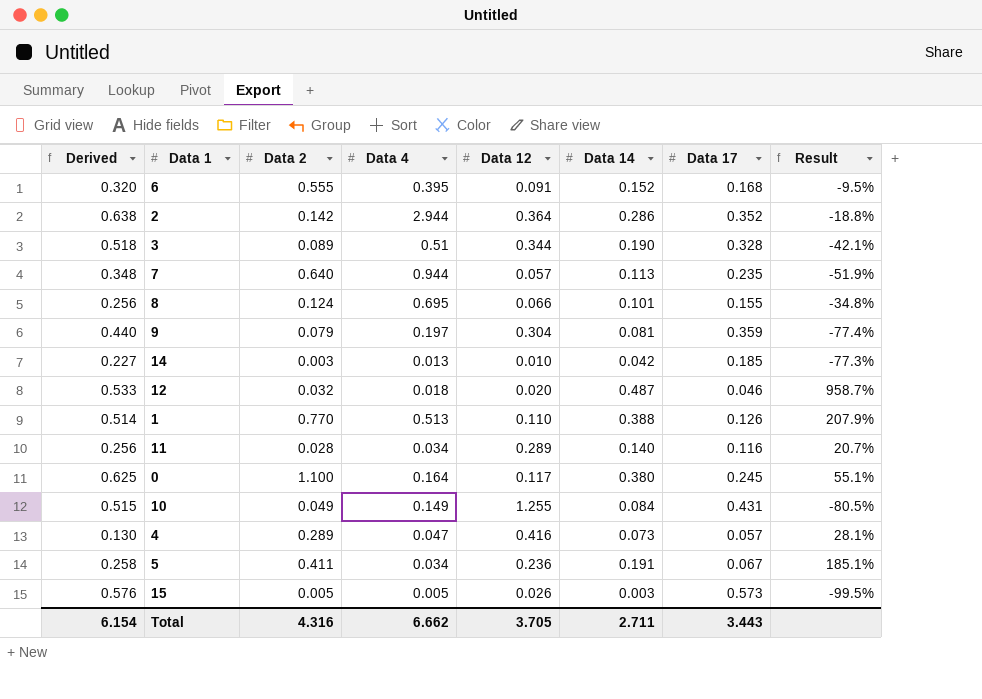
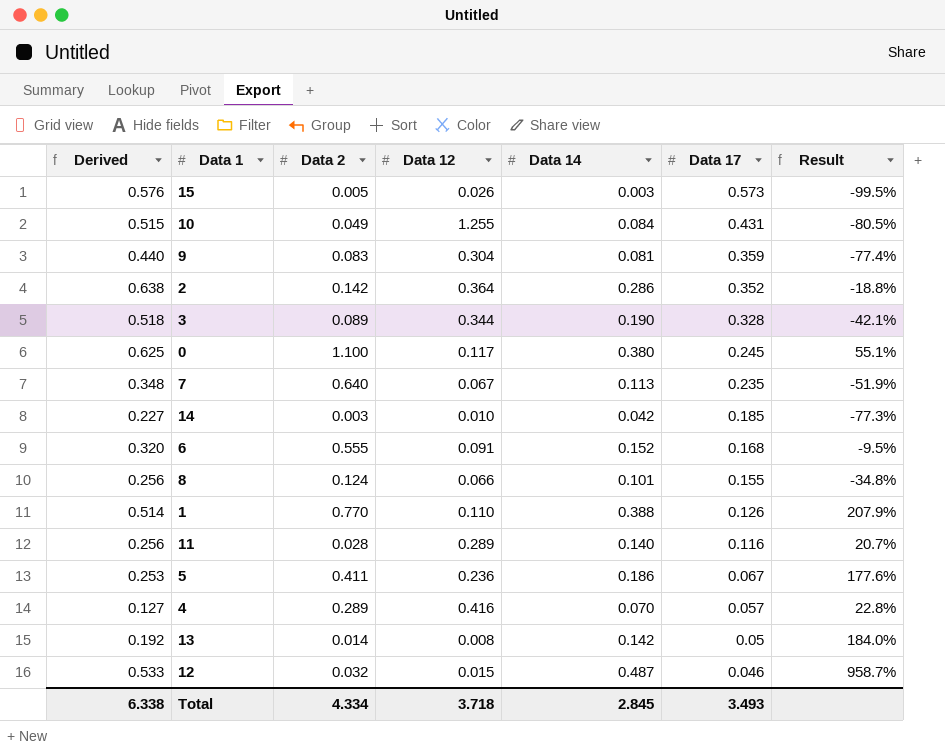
row order: none -> Data 17 descending
column Data 4 | position: 4 -> none
9 | Data 2: 0.079 -> 0.083
7 | Data 12: 0.057 -> 0.067
5 | Derived: 0.258 -> 0.253
5 | Data 14: 0.191 -> 0.186
5 | Result: 185.1% -> 177.6%
4 | Derived: 0.130 -> 0.127
4 | Data 14: 0.073 -> 0.070
4 | Result: 28.1% -> 22.8%
row 13: none -> 0.192 | 0.014 | 0.008 | 0.142 | 0.05 | 184.0%
12 | Data 12: 0.020 -> 0.015
Total | Derived: 6.154 -> 6.338
Total | Data 2: 4.316 -> 4.334
Total | Data 12: 3.705 -> 3.718
Total | Data 14: 2.711 -> 2.845
Total | Data 17: 3.443 -> 3.493

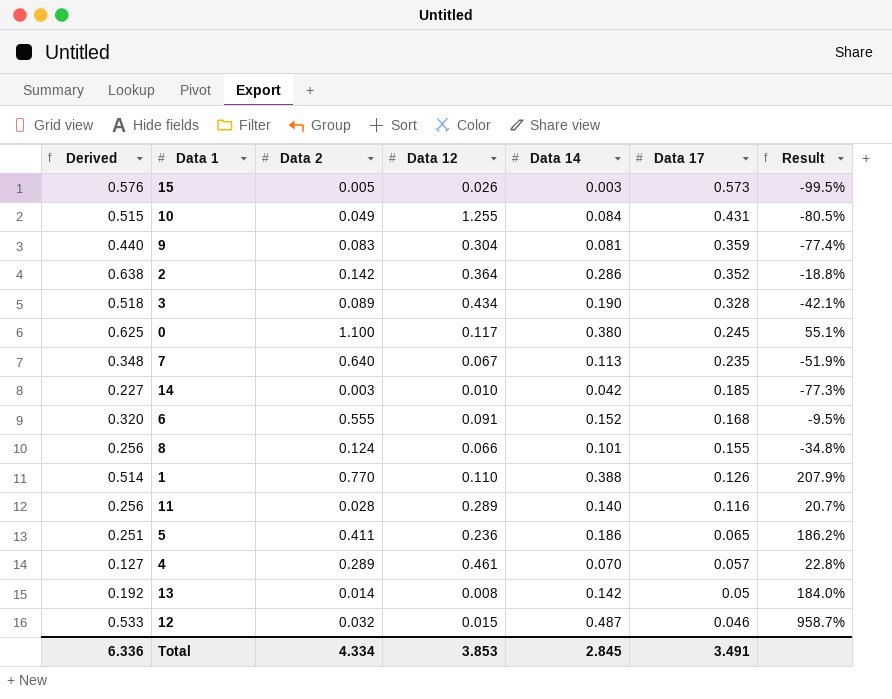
3 | Data 12: 0.344 -> 0.434
5 | Derived: 0.253 -> 0.251
5 | Data 17: 0.067 -> 0.065
5 | Result: 177.6% -> 186.2%
4 | Data 12: 0.416 -> 0.461
Total | Derived: 6.338 -> 6.336
Total | Data 12: 3.718 -> 3.853
Total | Data 17: 3.493 -> 3.491

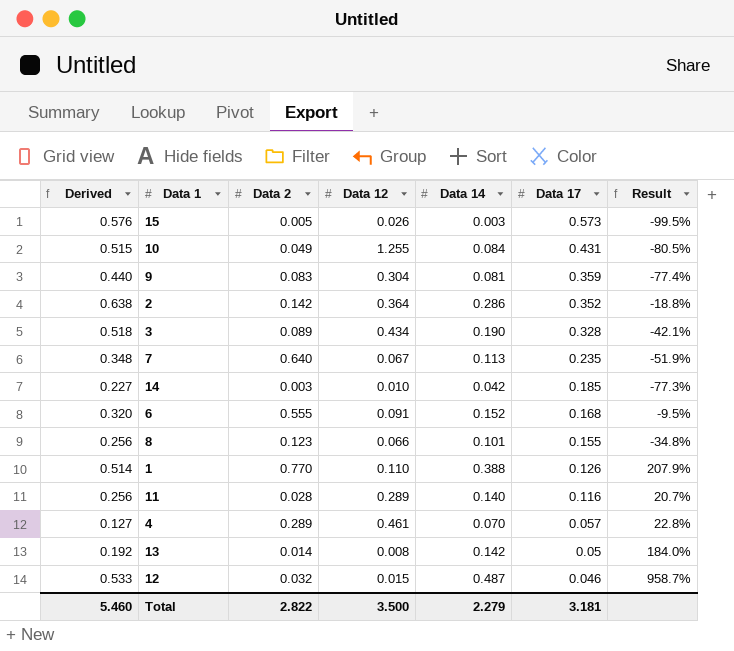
row 0: 0.625 | 1.100 | 0.117 | 0.380 | 0.245 | 55.1% -> none
row 5: 0.251 | 0.411 | 0.236 | 0.186 | 0.065 | 186.2% -> none
8 | Data 2: 0.124 -> 0.123
Total | Derived: 6.336 -> 5.460
Total | Data 2: 4.334 -> 2.822
Total | Data 12: 3.853 -> 3.500
Total | Data 14: 2.845 -> 2.279
Total | Data 17: 3.491 -> 3.181

